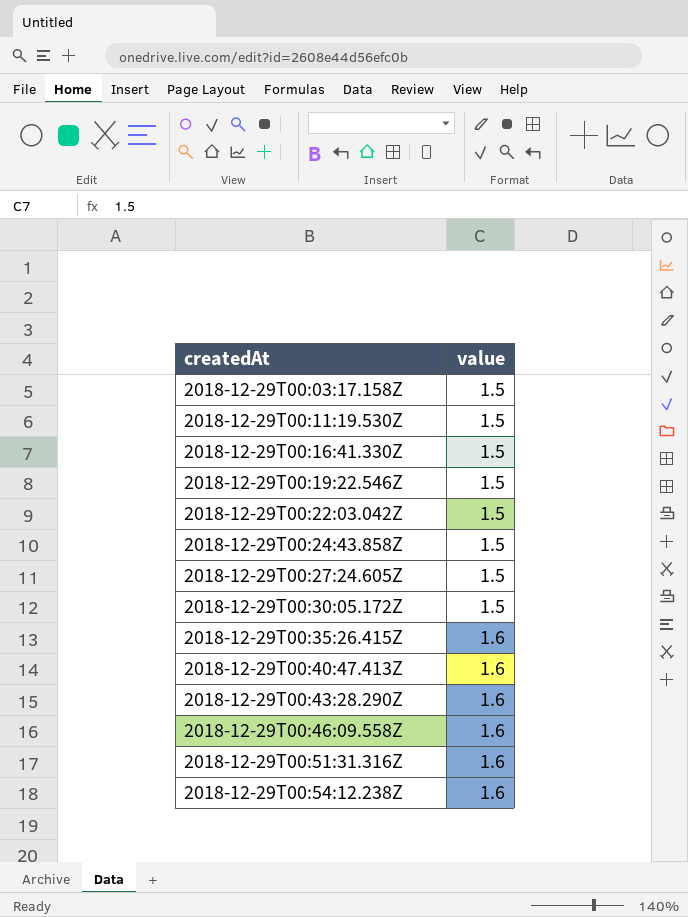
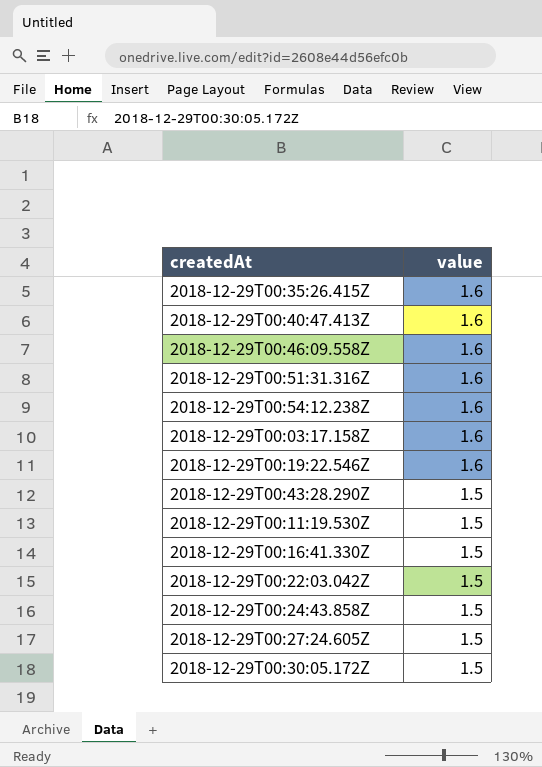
row order: createdAt ascending -> value descending
2018-12-29T00:03:17.158Z | value: 1.5 -> 1.6
2018-12-29T00:19:22.546Z | value: 1.5 -> 1.6
2018-12-29T00:43:28.290Z | value: 1.6 -> 1.5

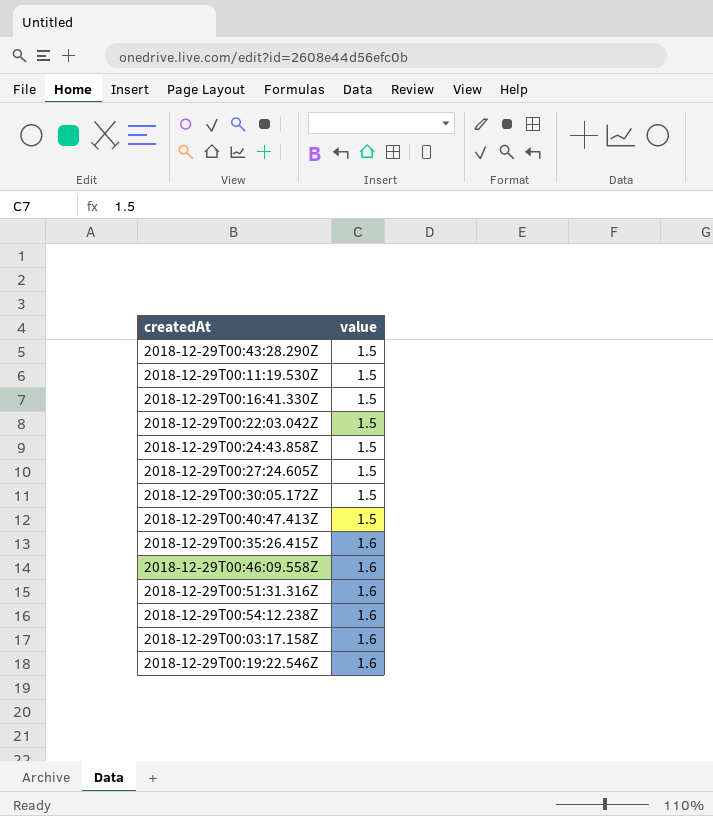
row order: value descending -> value ascending
2018-12-29T00:40:47.413Z | value: 1.6 -> 1.5

